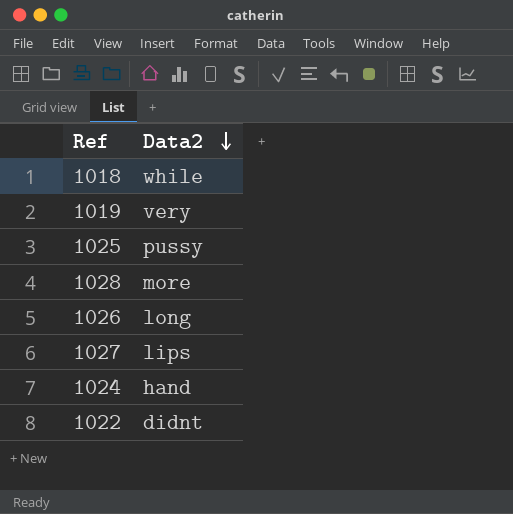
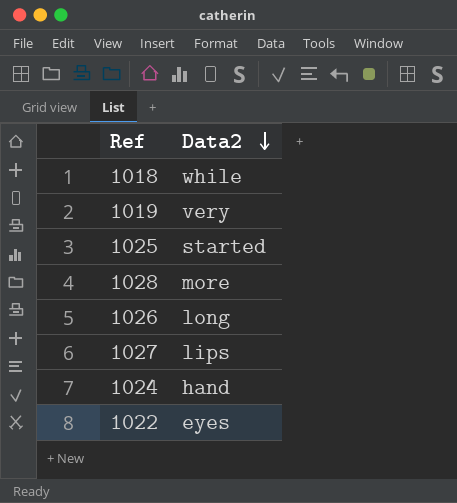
1025 | Data2: pussy -> started
1022 | Data2: didnt -> eyes

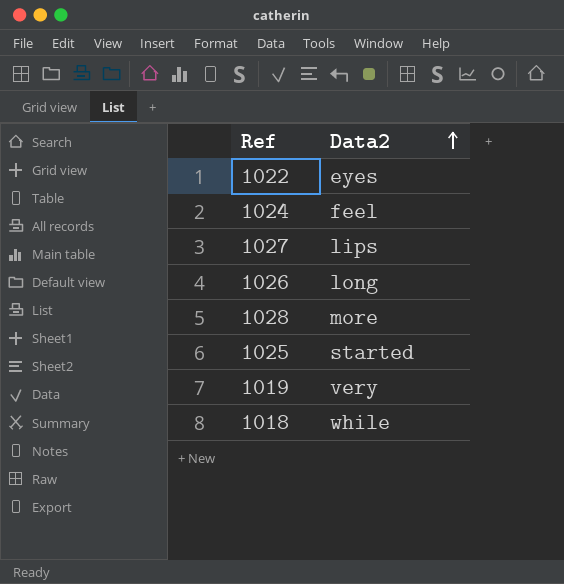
row order: Data2 descending -> Data2 ascending
1024 | Data2: hand -> feel

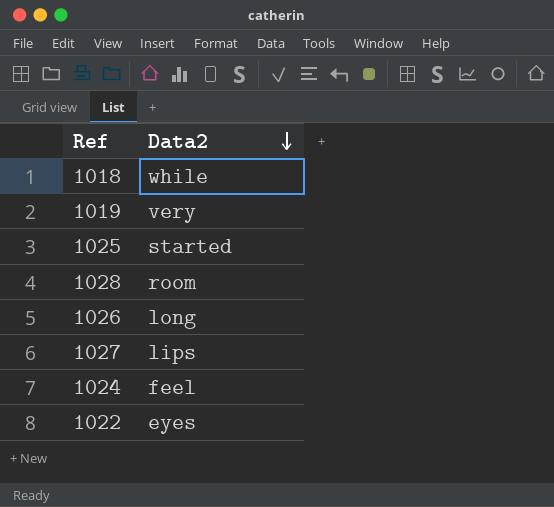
row order: Data2 ascending -> Data2 descending
1028 | Data2: more -> room

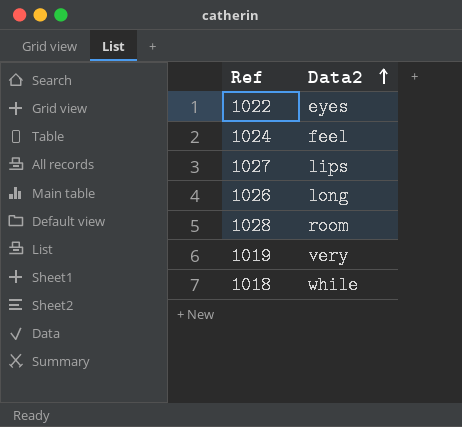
row order: Data2 descending -> Data2 ascending
row 1025: started -> none

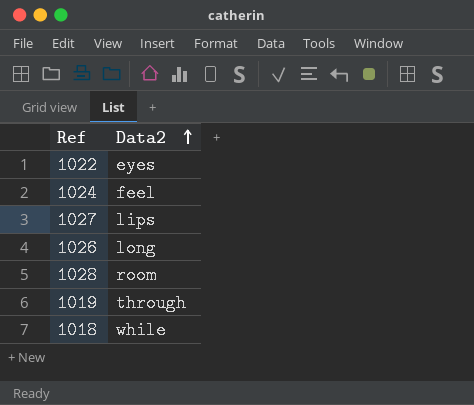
1019 | Data2: very -> through

